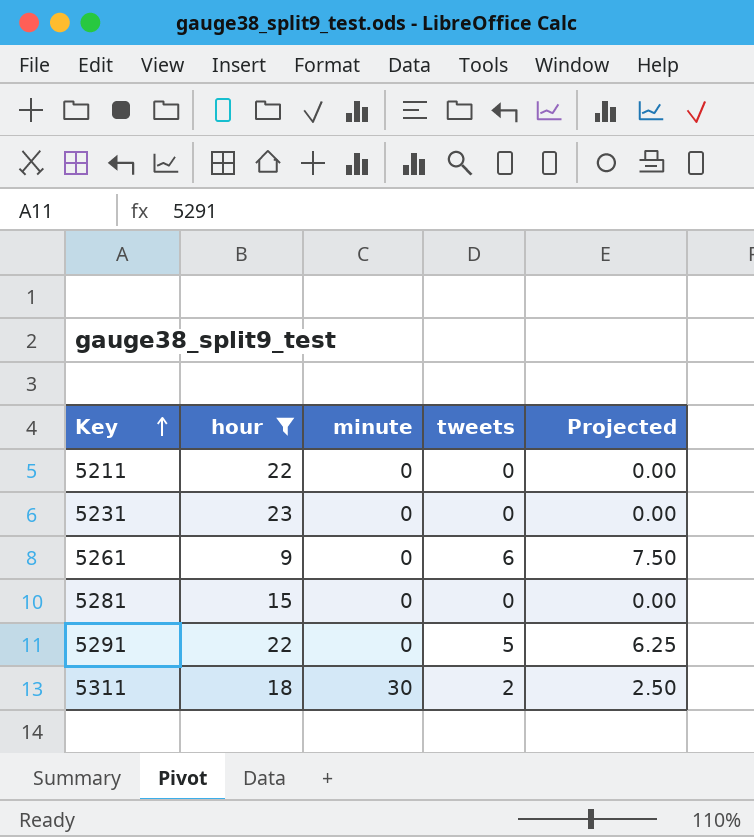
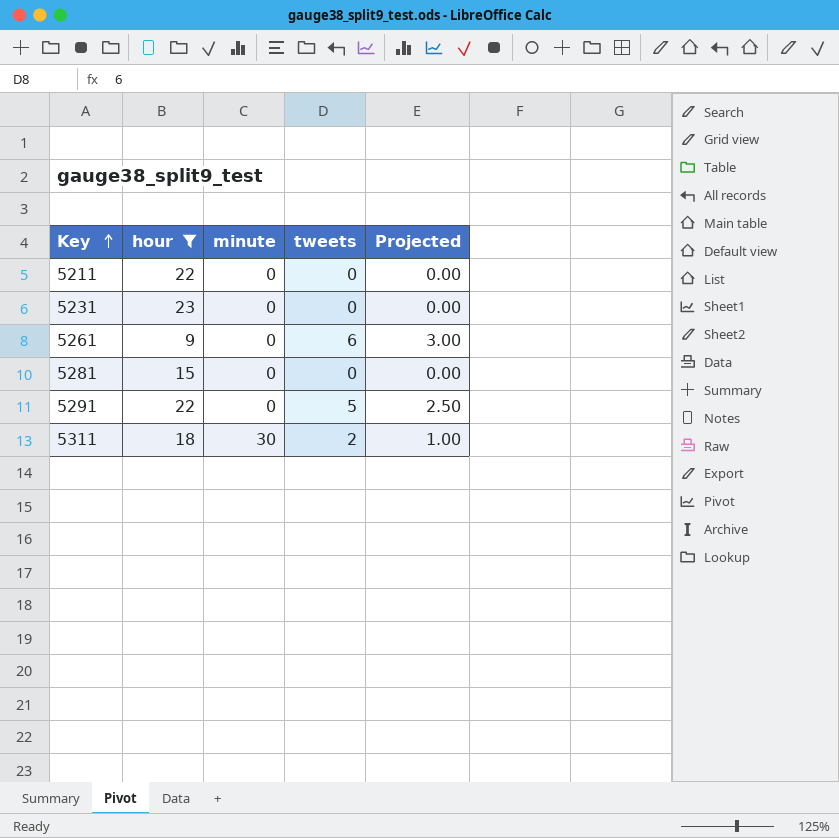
column Projected | formula: [tweets] * 1.25 -> [tweets] * 0.5

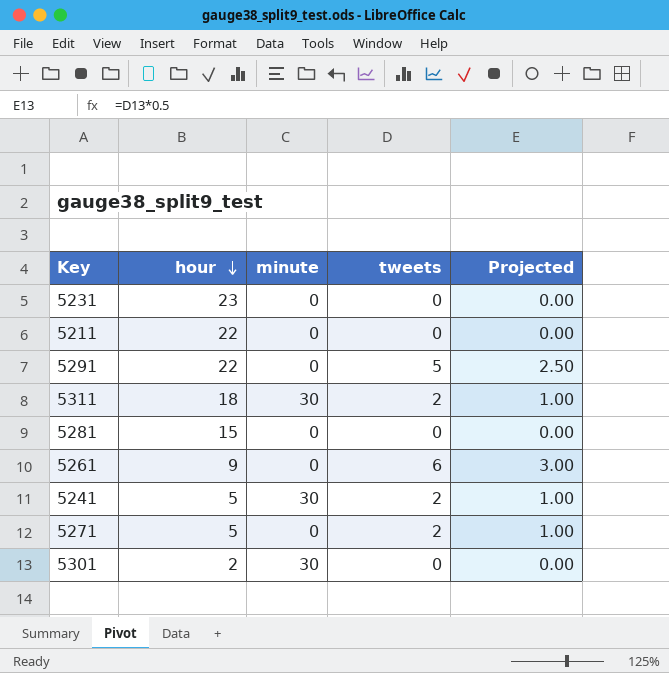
filter: hour >= 9 -> none
row order: Key ascending -> hour descending

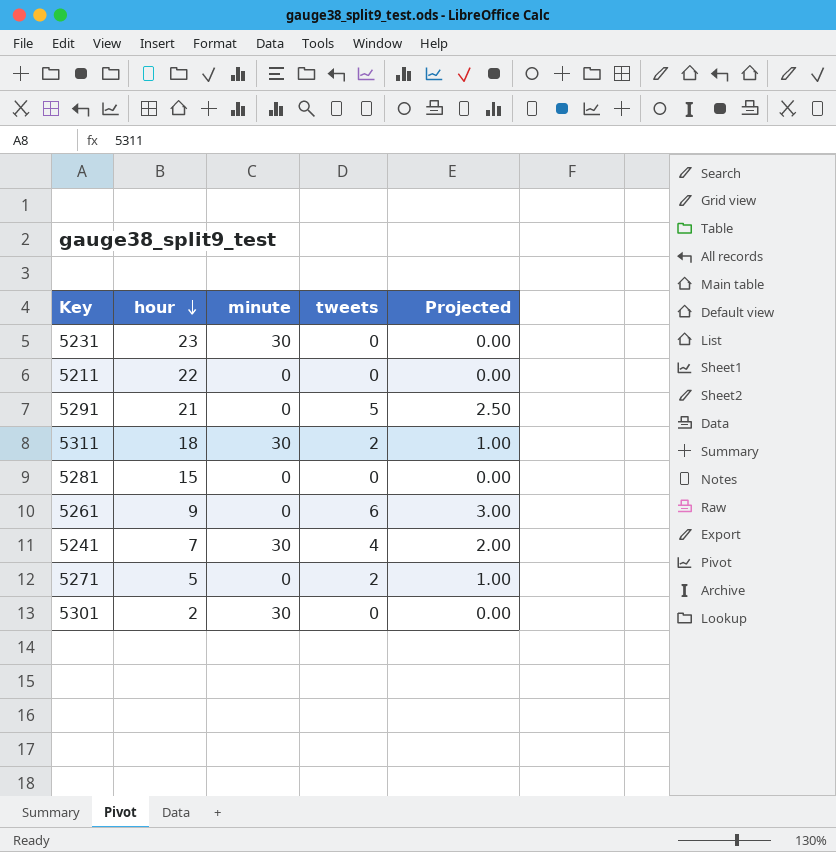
5231 | minute: 0 -> 30
5291 | hour: 22 -> 21
5241 | hour: 5 -> 7
5241 | tweets: 2 -> 4
5241 | Projected: 1.00 -> 2.00

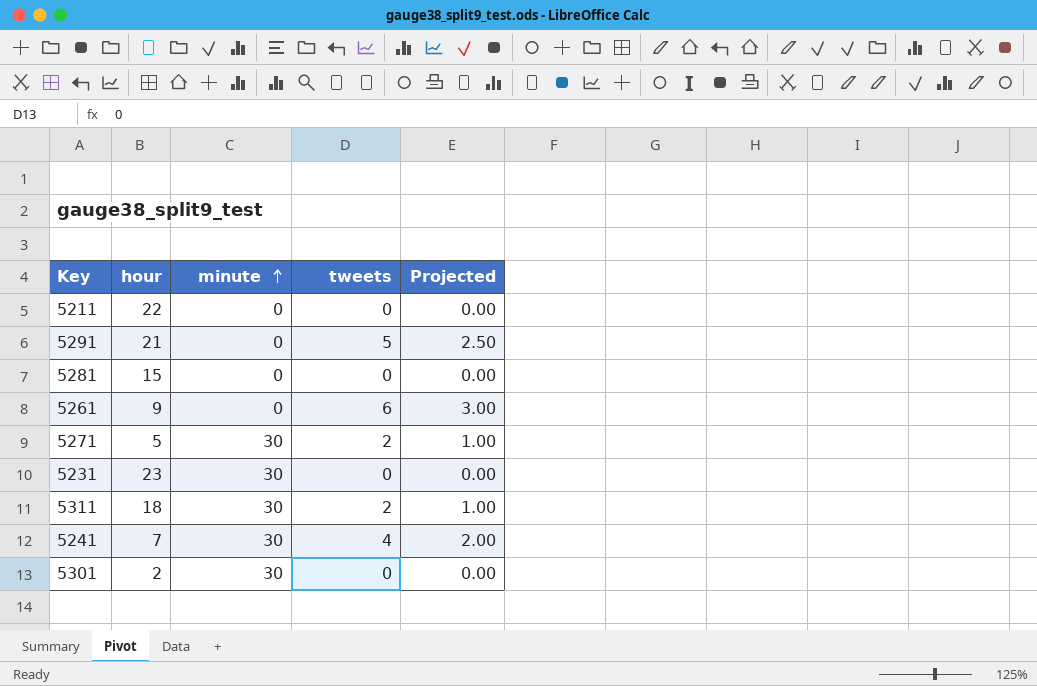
row order: hour descending -> minute ascending
5271 | minute: 0 -> 30

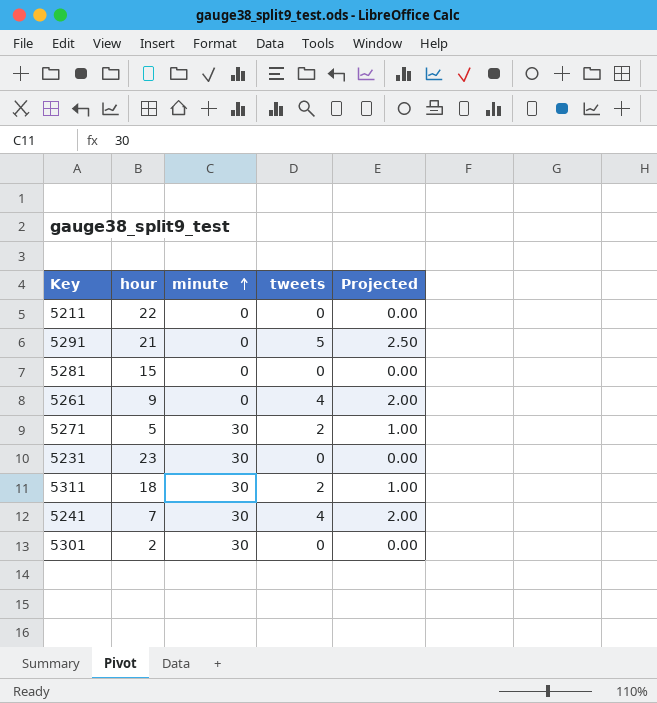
5261 | tweets: 6 -> 4
5261 | Projected: 3.00 -> 2.00

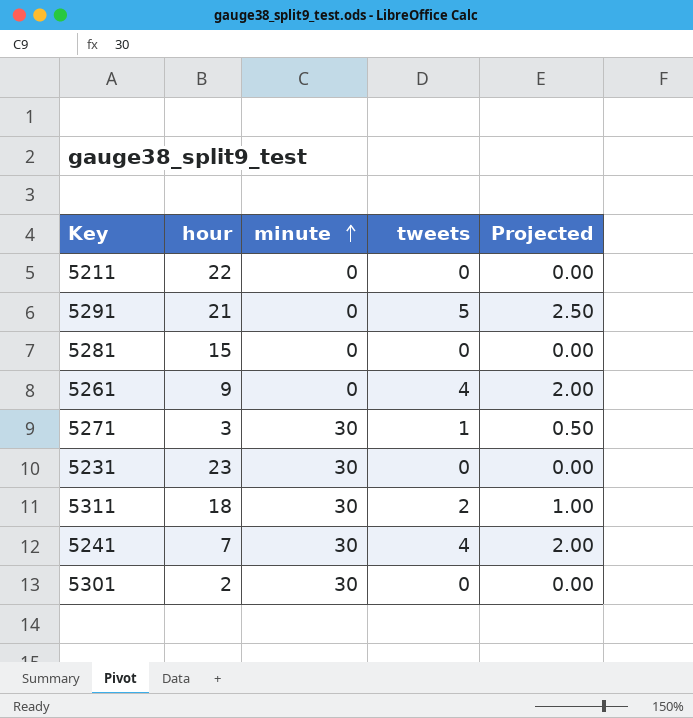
5271 | hour: 5 -> 3
5271 | tweets: 2 -> 1
5271 | Projected: 1.00 -> 0.50

